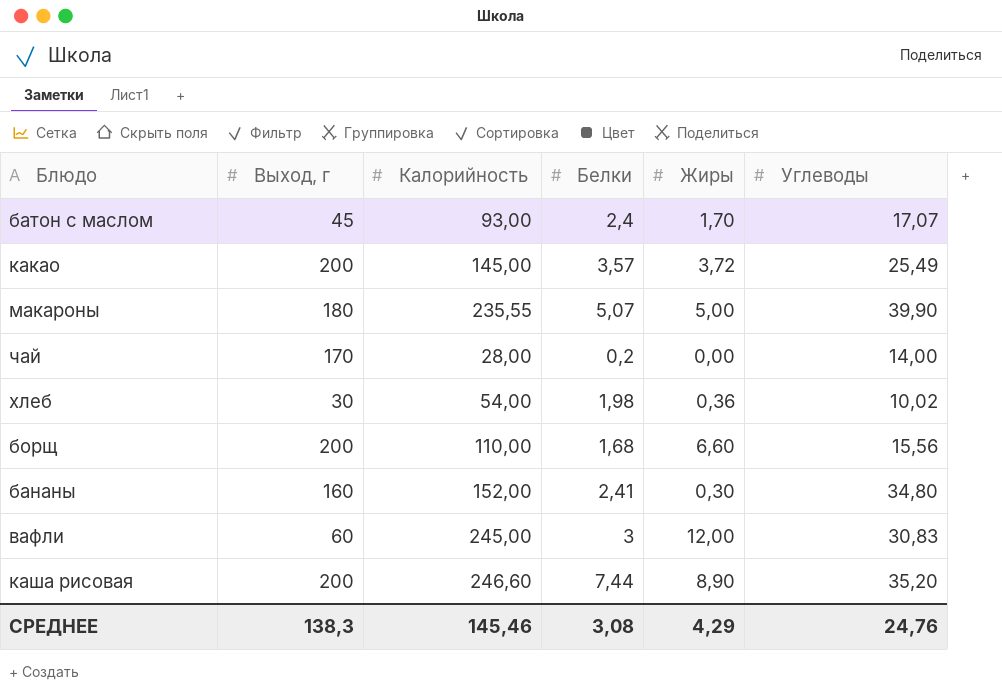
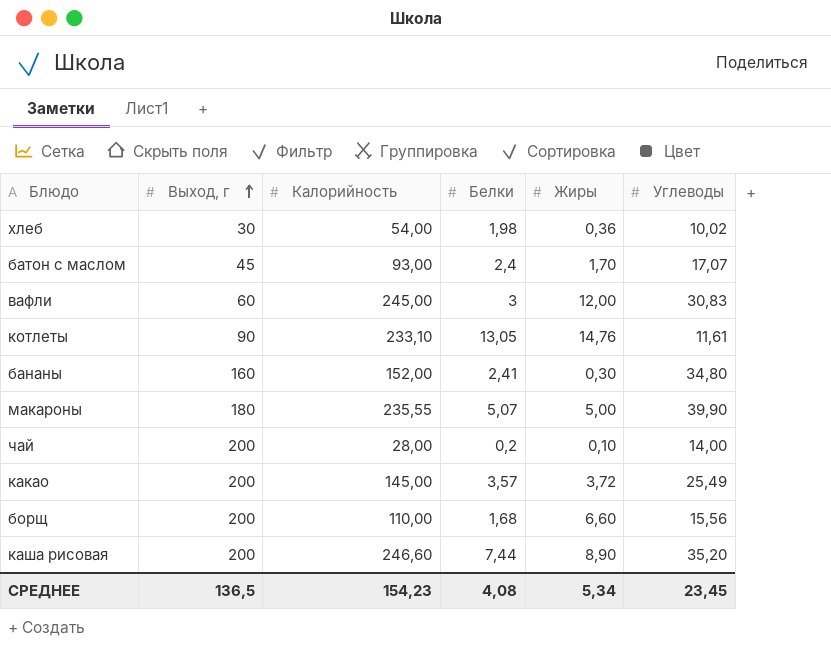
row order: none -> Выход, г ascending
row котлеты: none -> 90 | 233,10 | 13,05 | 14,76 | 11,61
чай | Выход, г: 170 -> 200
чай | Жиры: 0,00 -> 0,10
СРЕДНЕЕ | Выход, г: 138,3 -> 136,5
СРЕДНЕЕ | Калорийность: 145,46 -> 154,23
СРЕДНЕЕ | Белки: 3,08 -> 4,08
СРЕДНЕЕ | Жиры: 4,29 -> 5,34
СРЕДНЕЕ | Углеводы: 24,76 -> 23,45

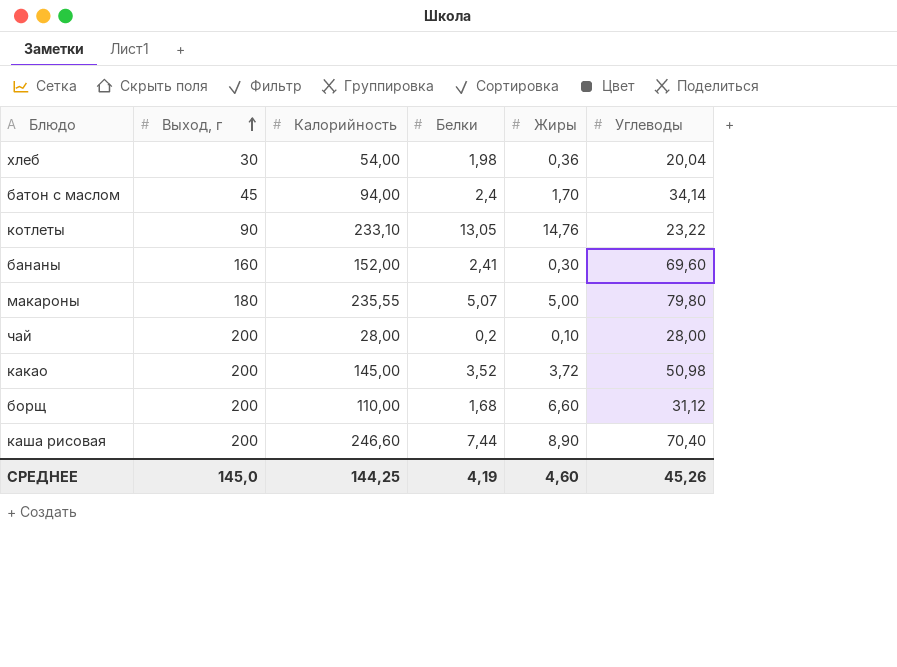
row вафли: 60 | 245,00 | 3 | 12,00 | 30,83 -> none
хлеб | Углеводы: 10,02 -> 20,04
батон с маслом | Калорийность: 93,00 -> 94,00
батон с маслом | Углеводы: 17,07 -> 34,14
котлеты | Углеводы: 11,61 -> 23,22
бананы | Углеводы: 34,80 -> 69,60
макароны | Углеводы: 39,90 -> 79,80
чай | Углеводы: 14,00 -> 28,00
какао | Белки: 3,57 -> 3,52
какао | Углеводы: 25,49 -> 50,98
борщ | Углеводы: 15,56 -> 31,12
каша рисовая | Углеводы: 35,20 -> 70,40
СРЕДНЕЕ | Выход, г: 136,5 -> 145,0
СРЕДНЕЕ | Калорийность: 154,23 -> 144,25
СРЕДНЕЕ | Белки: 4,08 -> 4,19
СРЕДНЕЕ | Жиры: 5,34 -> 4,60
СРЕДНЕЕ | Углеводы: 23,45 -> 45,26

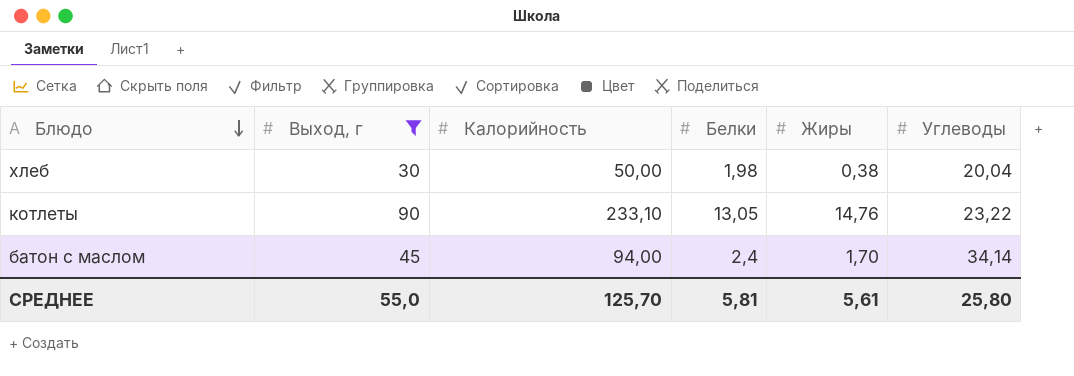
filter: none -> Выход, г <= 90
row order: Выход, г ascending -> Блюдо descending
хлеб | Калорийность: 54,00 -> 50,00
хлеб | Жиры: 0,36 -> 0,38
СРЕДНЕЕ | Выход, г: 145,0 -> 55,0
СРЕДНЕЕ | Калорийность: 144,25 -> 125,70
СРЕДНЕЕ | Белки: 4,19 -> 5,81
СРЕДНЕЕ | Жиры: 4,60 -> 5,61
СРЕДНЕЕ | Углеводы: 45,26 -> 25,80

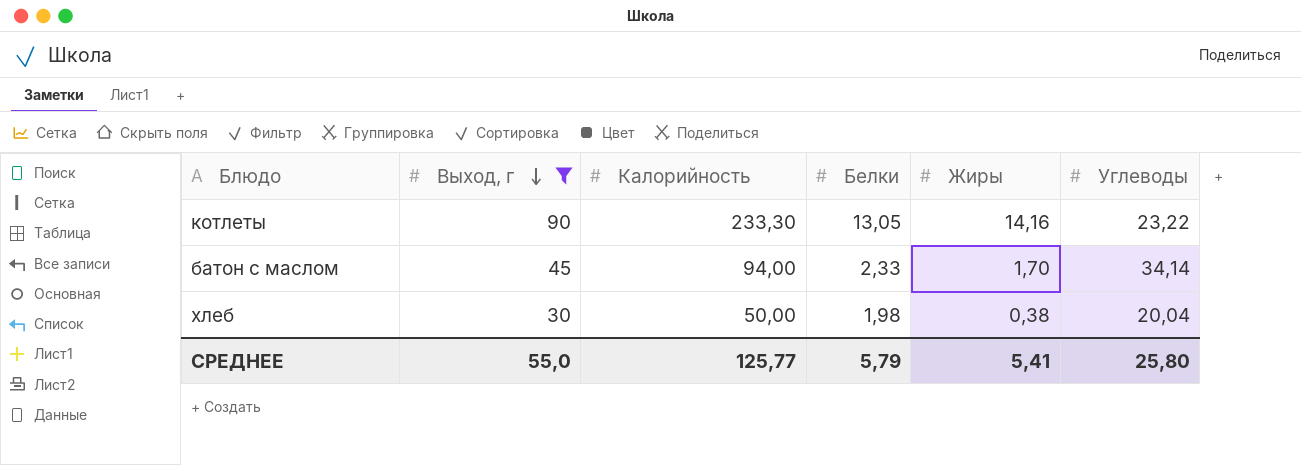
row order: Блюдо descending -> Выход, г descending
котлеты | Калорийность: 233,10 -> 233,30
котлеты | Жиры: 14,76 -> 14,16
батон с маслом | Белки: 2,4 -> 2,33
СРЕДНЕЕ | Калорийность: 125,70 -> 125,77
СРЕДНЕЕ | Белки: 5,81 -> 5,79
СРЕДНЕЕ | Жиры: 5,61 -> 5,41

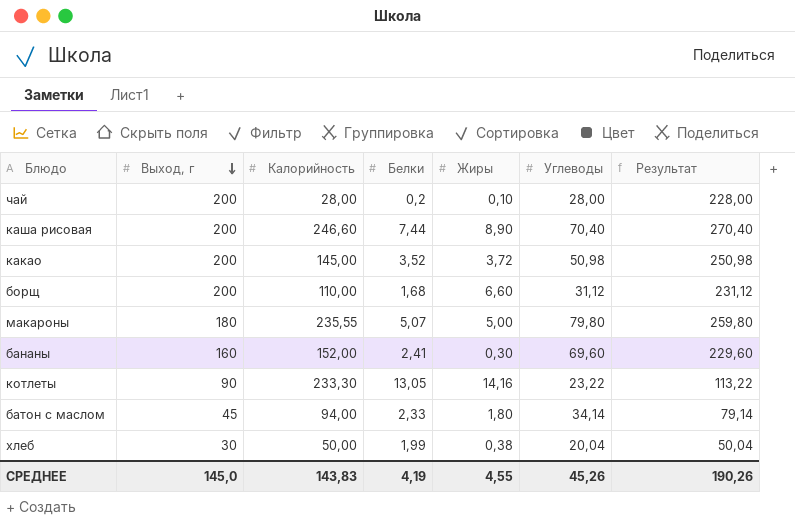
filter: Выход, г <= 90 -> none
column Результат | formula: none -> [Выход, г] + [Углеводы]
батон с маслом | Жиры: 1,70 -> 1,80
хлеб | Белки: 1,98 -> 1,99
СРЕДНЕЕ | Выход, г: 55,0 -> 145,0
СРЕДНЕЕ | Калорийность: 125,77 -> 143,83
СРЕДНЕЕ | Белки: 5,79 -> 4,19
СРЕДНЕЕ | Жиры: 5,41 -> 4,55
СРЕДНЕЕ | Углеводы: 25,80 -> 45,26

